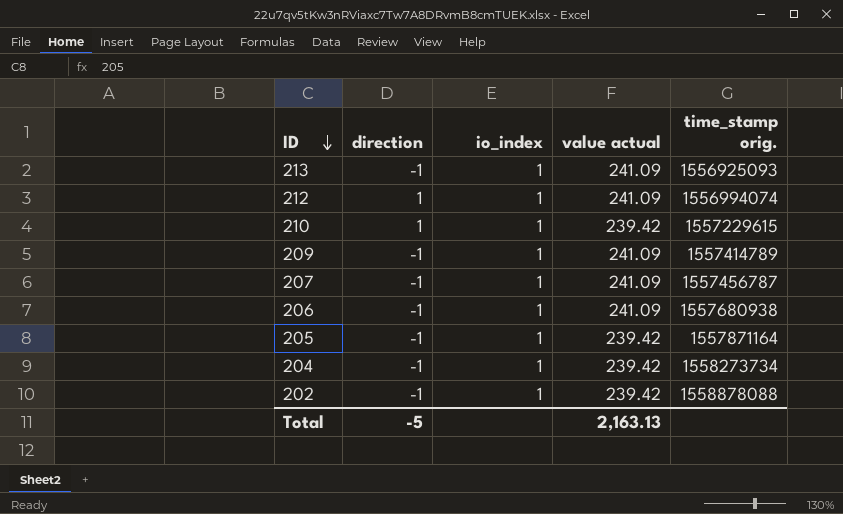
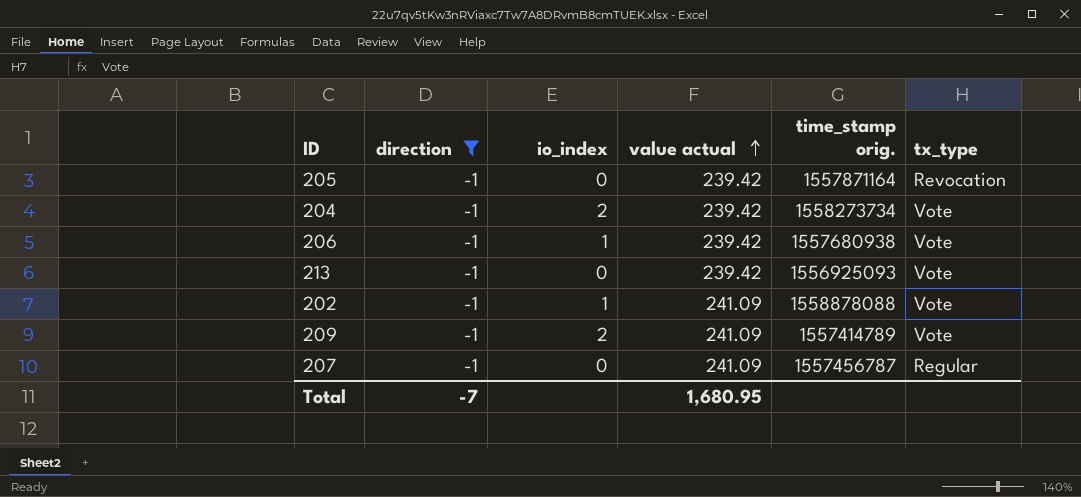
filter: none -> direction = -1
row order: ID descending -> value actual ascending
column tx_type | position: none -> 6
205 | io_index: 1 -> 0
204 | io_index: 1 -> 2
206 | value actual: 241.09 -> 239.42
213 | io_index: 1 -> 0
213 | value actual: 241.09 -> 239.42
202 | value actual: 239.42 -> 241.09
209 | io_index: 1 -> 2
207 | io_index: 1 -> 0
Total | direction: -5 -> -7
Total | value actual: 2,163.13 -> 1,680.95

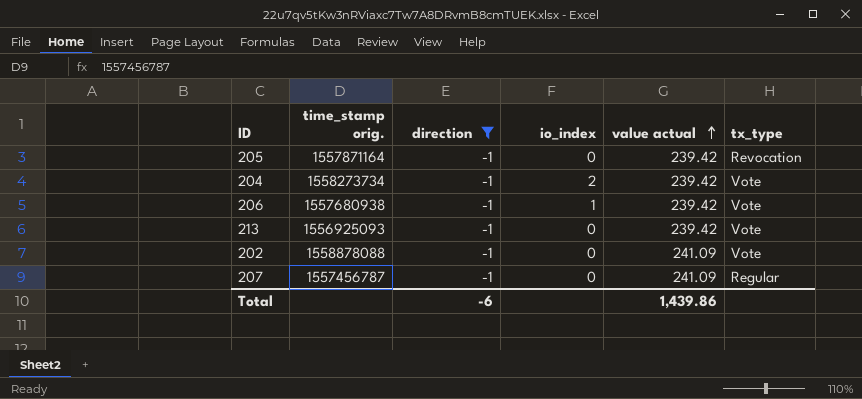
column time_stamp orig. | position: 5 -> 2
row 209: -1 | 2 | 241.09 | 1557414789 | Vote -> none
202 | io_index: 1 -> 0
Total | direction: -7 -> -6
Total | value actual: 1,680.95 -> 1,439.86

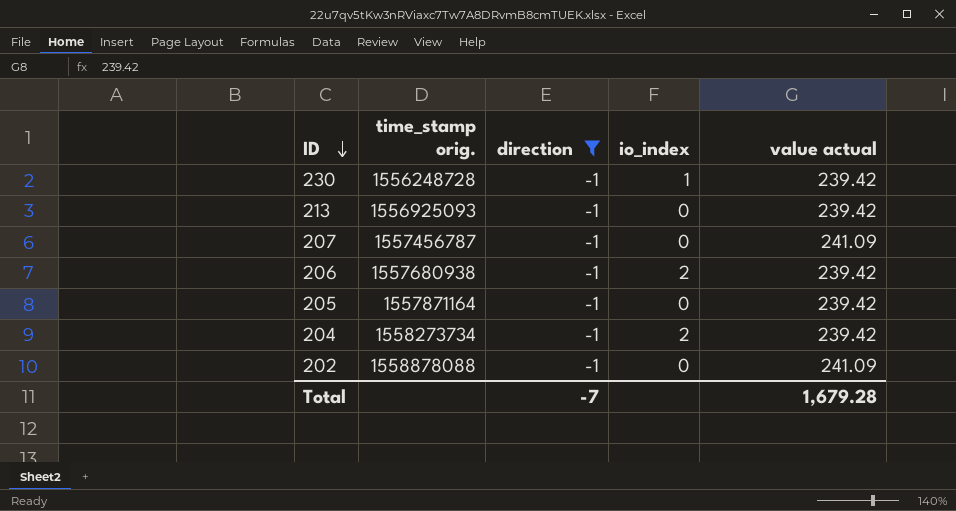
row order: value actual ascending -> ID descending
column tx_type | position: 6 -> none
row 230: none -> 1556248728 | -1 | 1 | 239.42
206 | io_index: 1 -> 2
Total | direction: -6 -> -7
Total | value actual: 1,439.86 -> 1,679.28

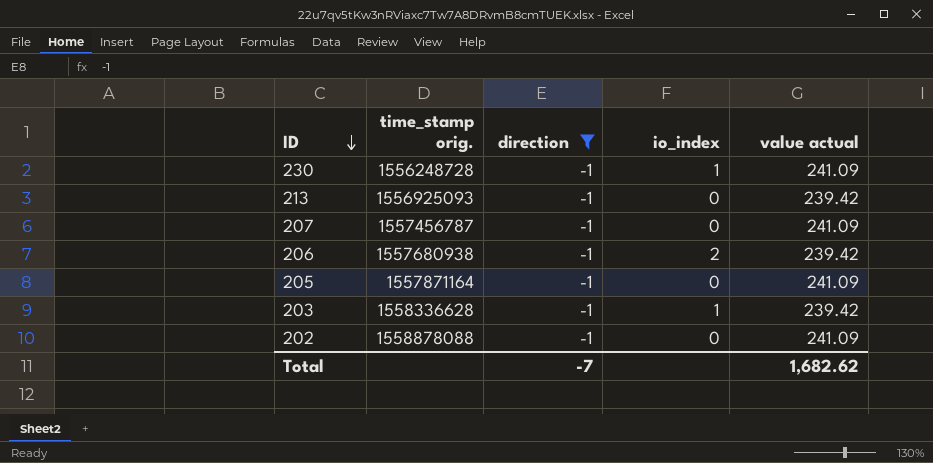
row 204: 1558273734 | -1 | 2 | 239.42 -> none
230 | value actual: 239.42 -> 241.09
205 | value actual: 239.42 -> 241.09
row 203: none -> 1558336628 | -1 | 1 | 239.42
Total | value actual: 1,679.28 -> 1,682.62

